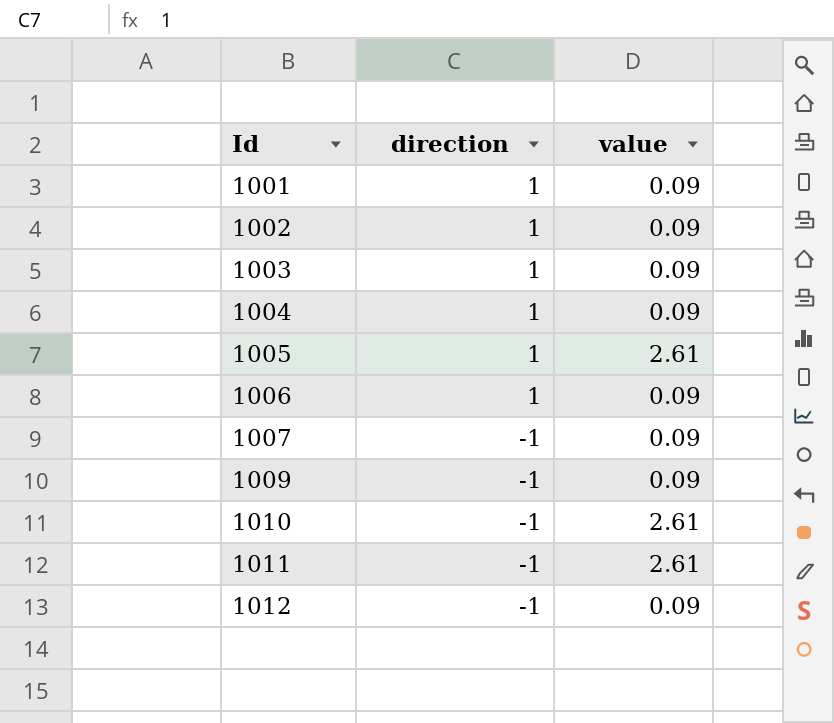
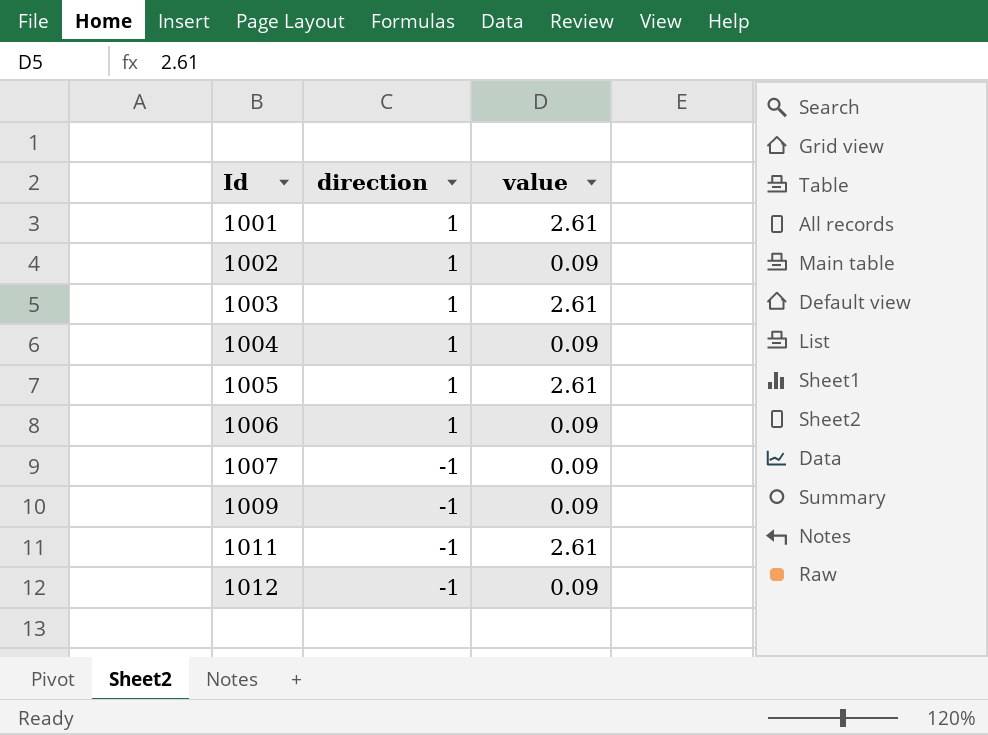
row 1010: -1 | 2.61 -> none
1001 | value: 0.09 -> 2.61
1003 | value: 0.09 -> 2.61

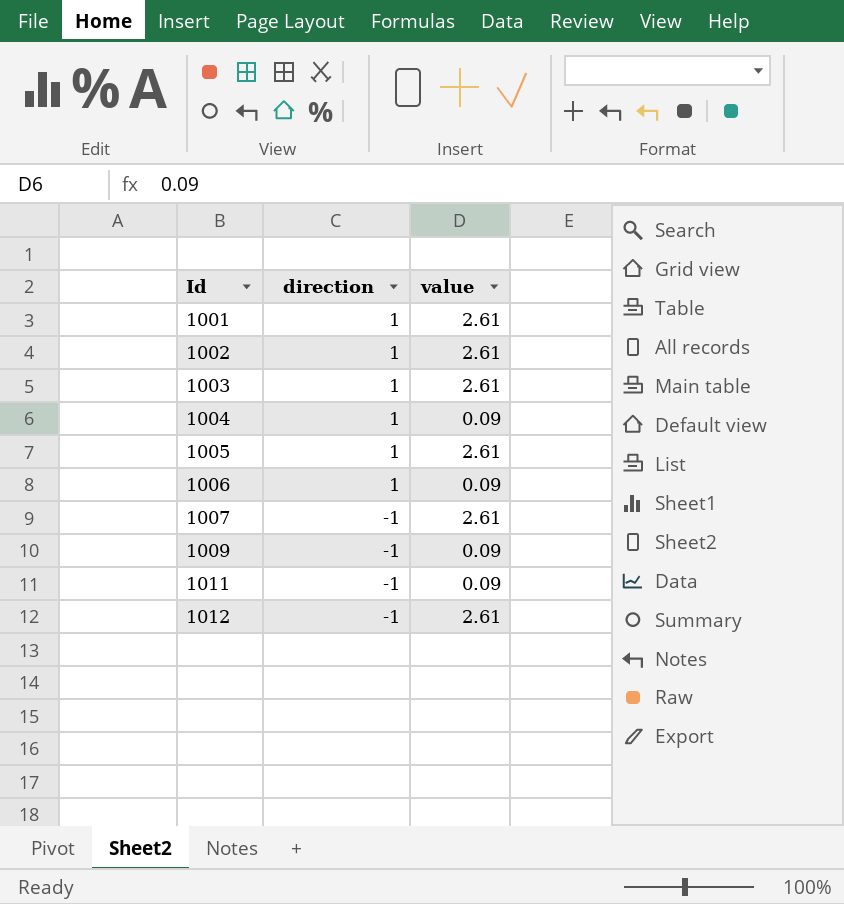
1002 | value: 0.09 -> 2.61
1007 | value: 0.09 -> 2.61
1011 | value: 2.61 -> 0.09
1012 | value: 0.09 -> 2.61

